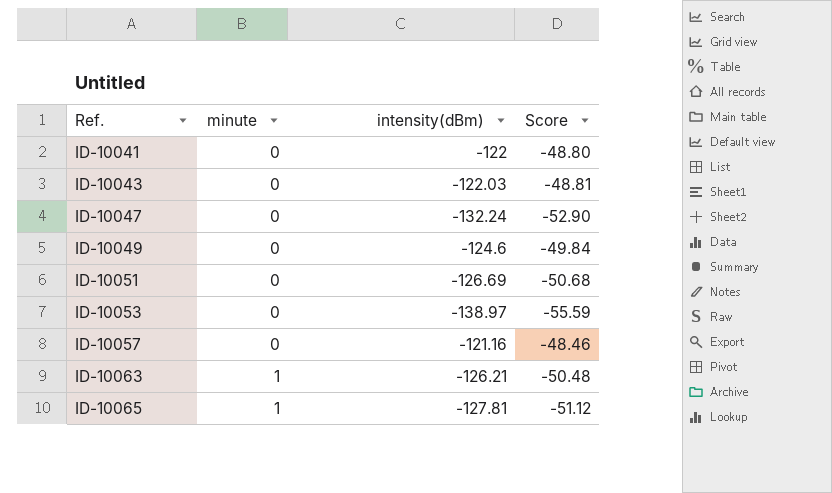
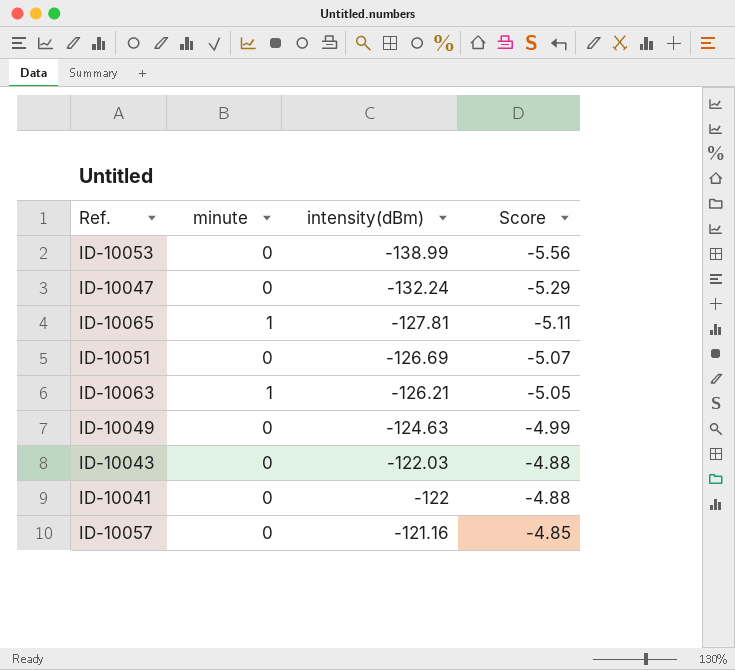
row order: Ref. ascending -> intensity(dBm) ascending
column Score | formula: [intensity(dBm)] * 0.4 -> [intensity(dBm)] * 0.04
ID-10053 | intensity(dBm): -138.97 -> -138.99
ID-10049 | intensity(dBm): -124.6 -> -124.63

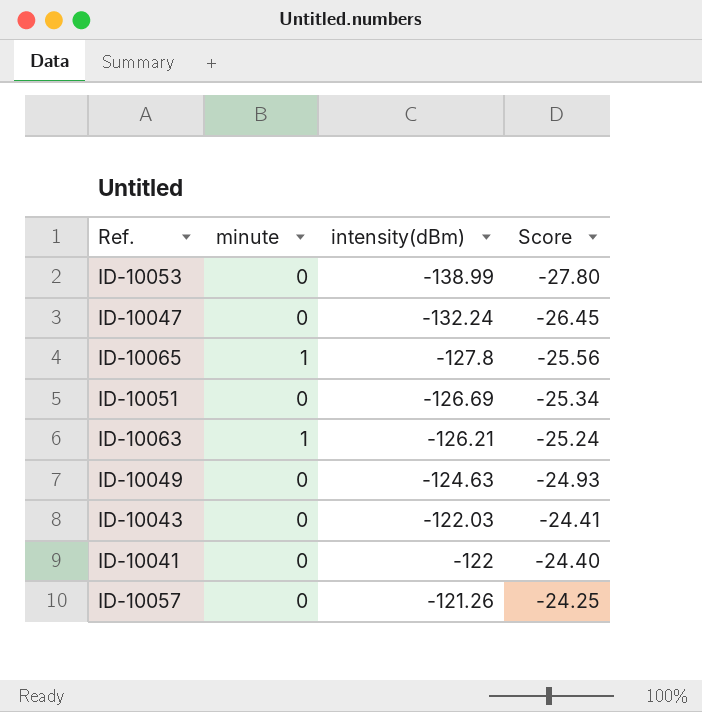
column Score | formula: [intensity(dBm)] * 0.04 -> [intensity(dBm)] * 0.2
ID-10065 | intensity(dBm): -127.81 -> -127.8
ID-10057 | intensity(dBm): -121.16 -> -121.26

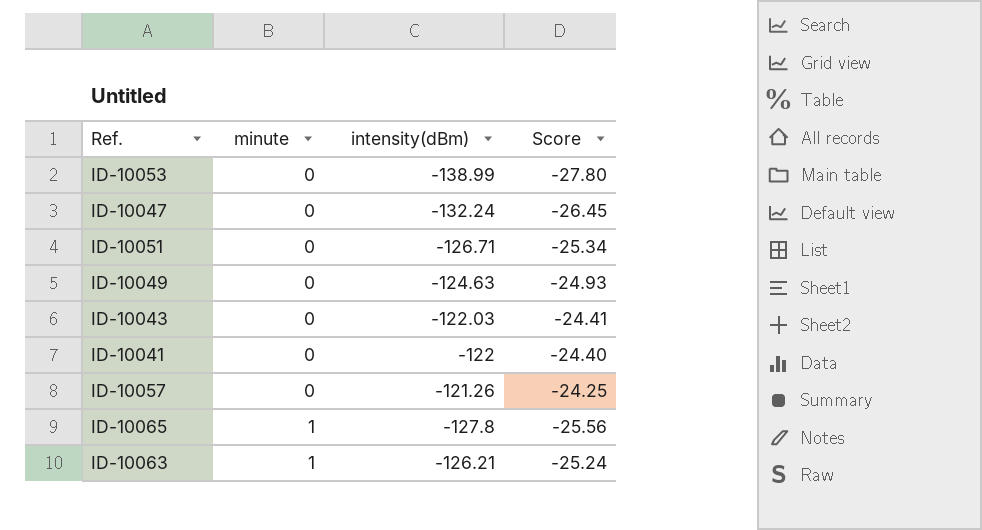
row order: intensity(dBm) ascending -> minute ascending
ID-10051 | intensity(dBm): -126.69 -> -126.71

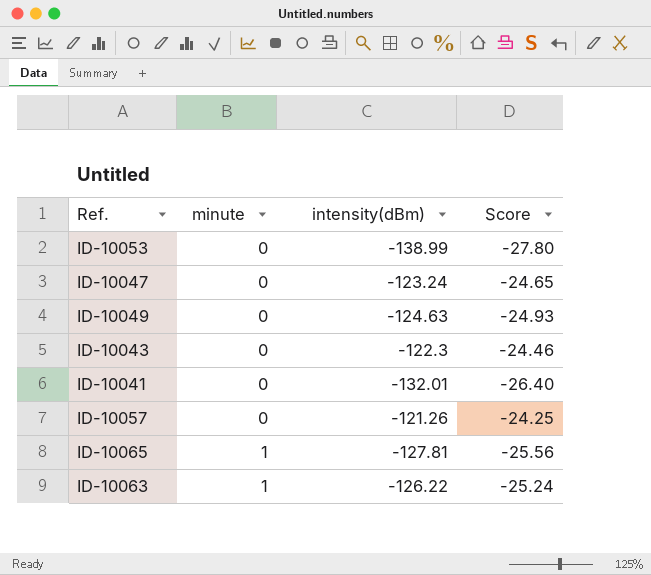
row ID-10051: 0 | -126.71 | -25.34 -> none
ID-10047 | intensity(dBm): -132.24 -> -123.24
ID-10047 | Score: -26.45 -> -24.65
ID-10043 | intensity(dBm): -122.03 -> -122.3
ID-10043 | Score: -24.41 -> -24.46
ID-10041 | intensity(dBm): -122 -> -132.01
ID-10041 | Score: -24.40 -> -26.40
ID-10065 | intensity(dBm): -127.8 -> -127.81
ID-10063 | intensity(dBm): -126.21 -> -126.22

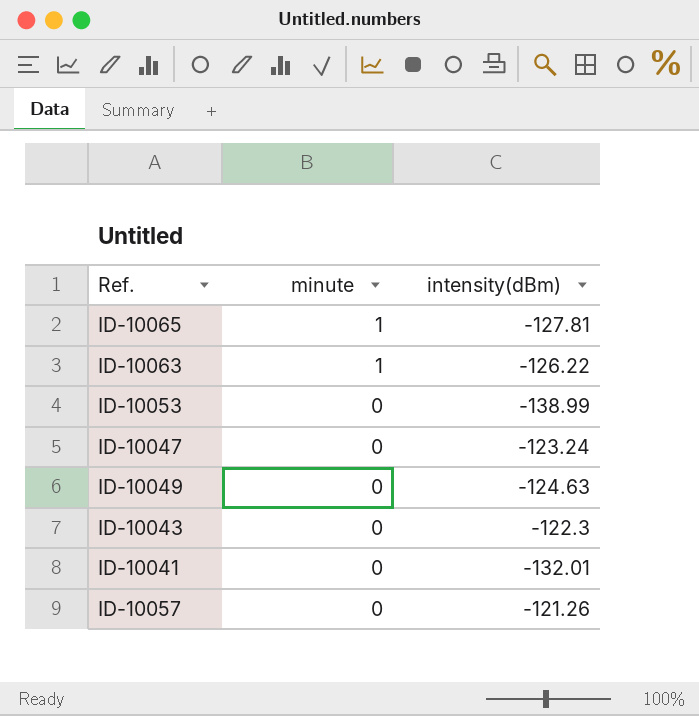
row order: minute ascending -> minute descending
column Score | formula: [intensity(dBm)] * 0.2 -> none

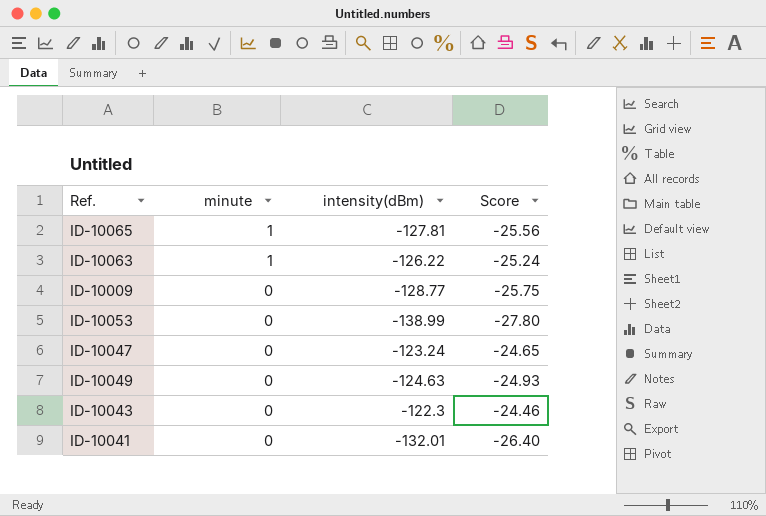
column Score | formula: none -> [intensity(dBm)] * 0.2
row ID-10057: 0 | -121.26 -> none
row ID-10009: none -> 0 | -128.77 | -25.75

